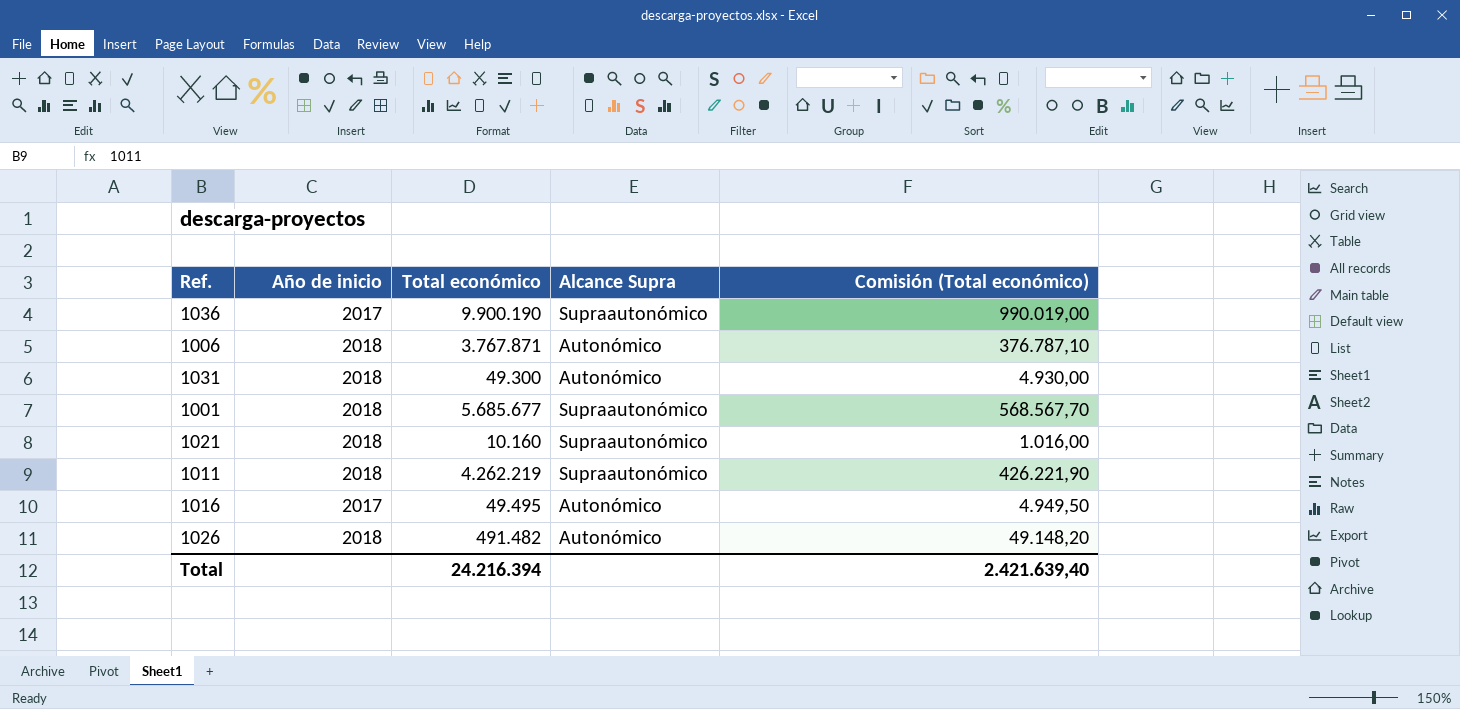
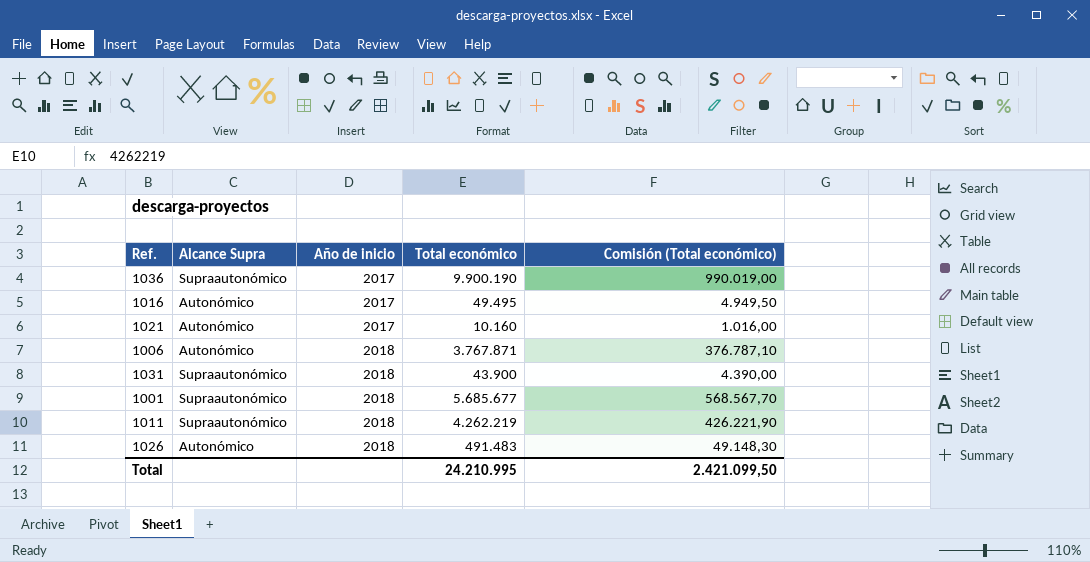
row order: none -> Año de inicio ascending
column Alcance Supra | position: 4 -> 2
1021 | Alcance Supra: Supraautonómico -> Autonómico
1021 | Año de inicio: 2018 -> 2017
1031 | Alcance Supra: Autonómico -> Supraautonómico
1031 | Total económico: 49.300 -> 43.900
1031 | Comisión (Total económico): 4.930,00 -> 4.390,00
1026 | Total económico: 491.482 -> 491.483
1026 | Comisión (Total económico): 49.148,20 -> 49.148,30
Total | Total económico: 24.216.394 -> 24.210.995
Total | Comisión (Total económico): 2.421.639,40 -> 2.421.099,50

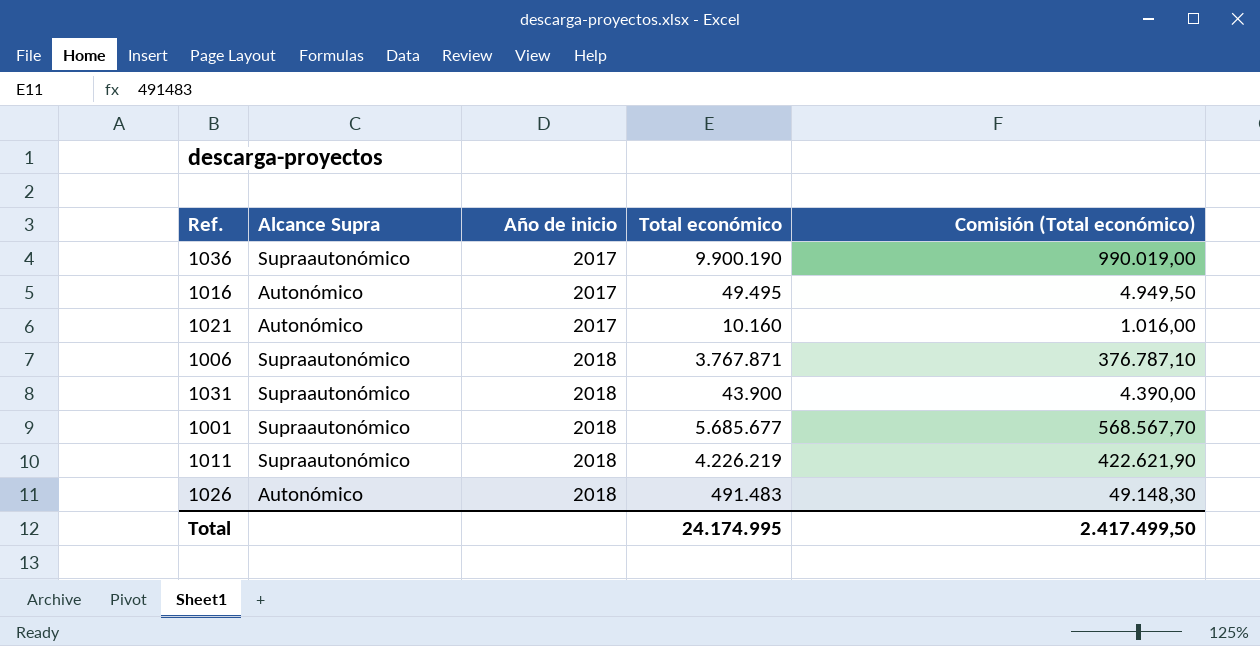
1006 | Alcance Supra: Autonómico -> Supraautonómico
1011 | Total económico: 4.262.219 -> 4.226.219
1011 | Comisión (Total económico): 426.221,90 -> 422.621,90
Total | Total económico: 24.210.995 -> 24.174.995
Total | Comisión (Total económico): 2.421.099,50 -> 2.417.499,50

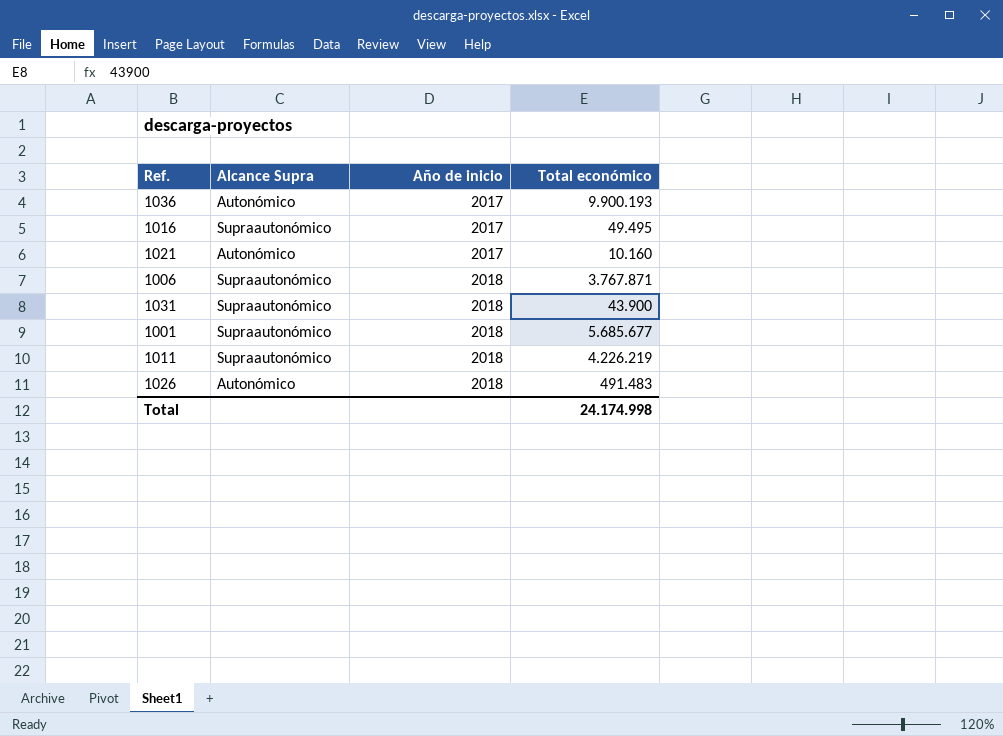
column Comisión (Total económico) | formula: [Total económico] * 0,1 -> none
1036 | Alcance Supra: Supraautonómico -> Autonómico
1036 | Total económico: 9.900.190 -> 9.900.193
1016 | Alcance Supra: Autonómico -> Supraautonómico
Total | Total económico: 24.174.995 -> 24.174.998

